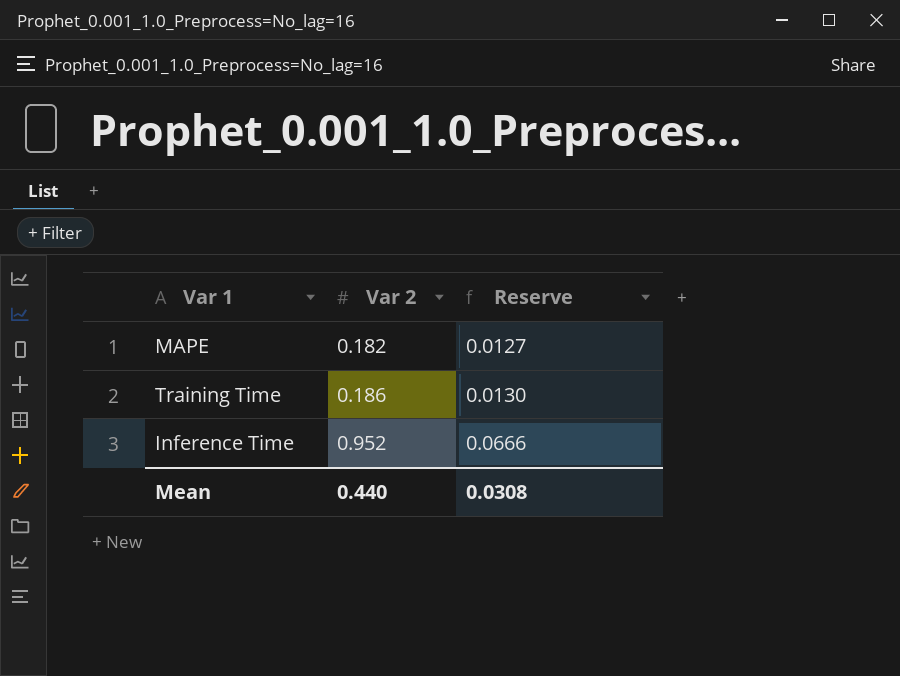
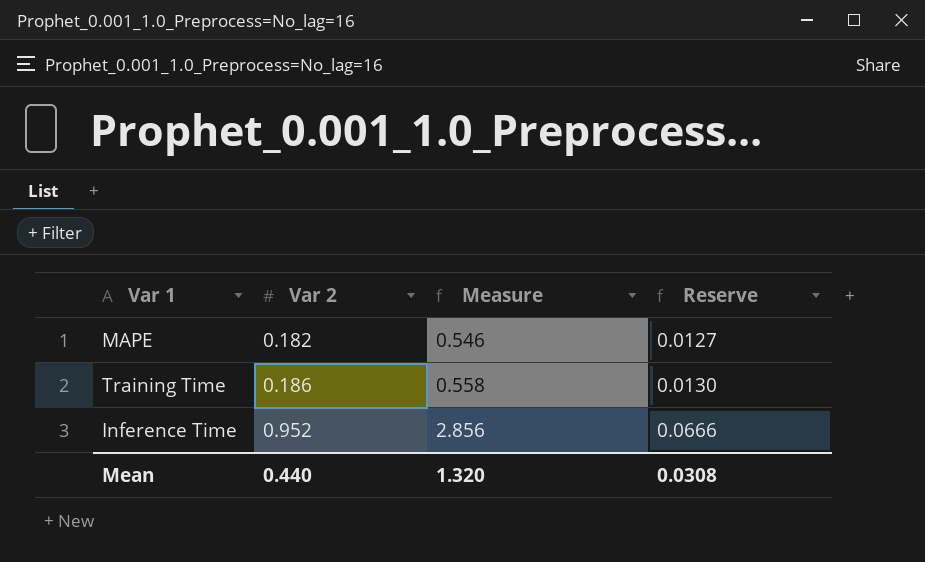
column Measure | formula: none -> [Var 2] * 3

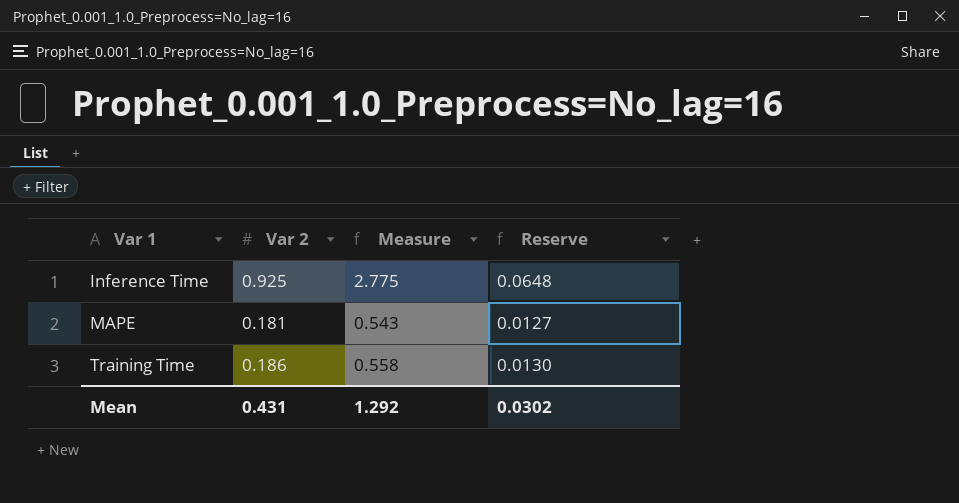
row order: Var 2 ascending -> Var 1 ascending
Inference Time | Var 2: 0.952 -> 0.925
Inference Time | Measure: 2.856 -> 2.775
Inference Time | Reserve: 0.0666 -> 0.0648
MAPE | Var 2: 0.182 -> 0.181
MAPE | Measure: 0.546 -> 0.543
Mean | Var 2: 0.440 -> 0.431
Mean | Measure: 1.320 -> 1.292
Mean | Reserve: 0.0308 -> 0.0302

